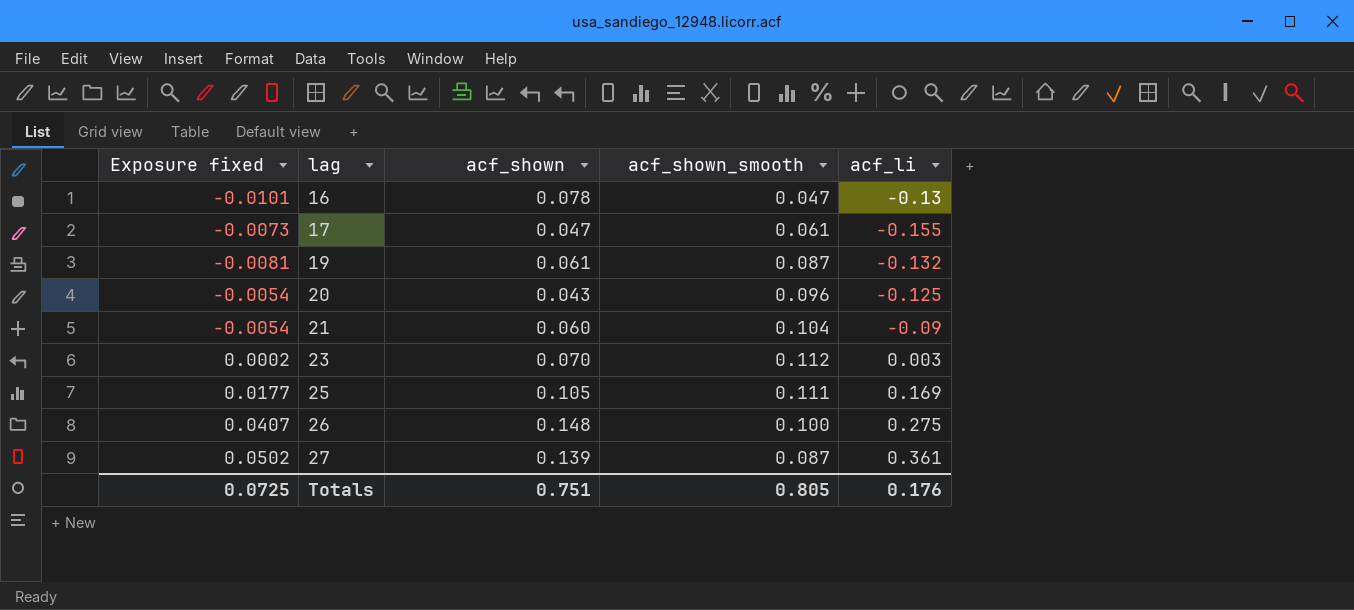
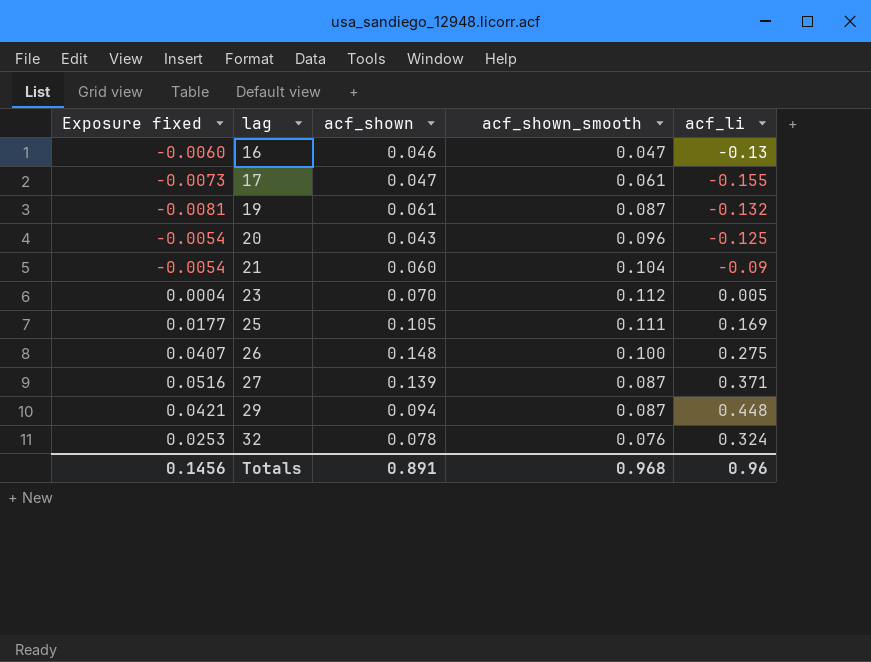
16 | Exposure fixed: -0.0101 -> -0.0060
16 | acf_shown: 0.078 -> 0.046
23 | Exposure fixed: 0.0002 -> 0.0004
23 | acf_li: 0.003 -> 0.005
27 | Exposure fixed: 0.0502 -> 0.0516
27 | acf_li: 0.361 -> 0.371
row 29: none -> 0.0421 | 0.094 | 0.087 | 0.448
row 32: none -> 0.0253 | 0.078 | 0.076 | 0.324
Totals | Exposure fixed: 0.0725 -> 0.1456
Totals | acf_shown: 0.751 -> 0.891
Totals | acf_shown_smooth: 0.805 -> 0.968
Totals | acf_li: 0.176 -> 0.96

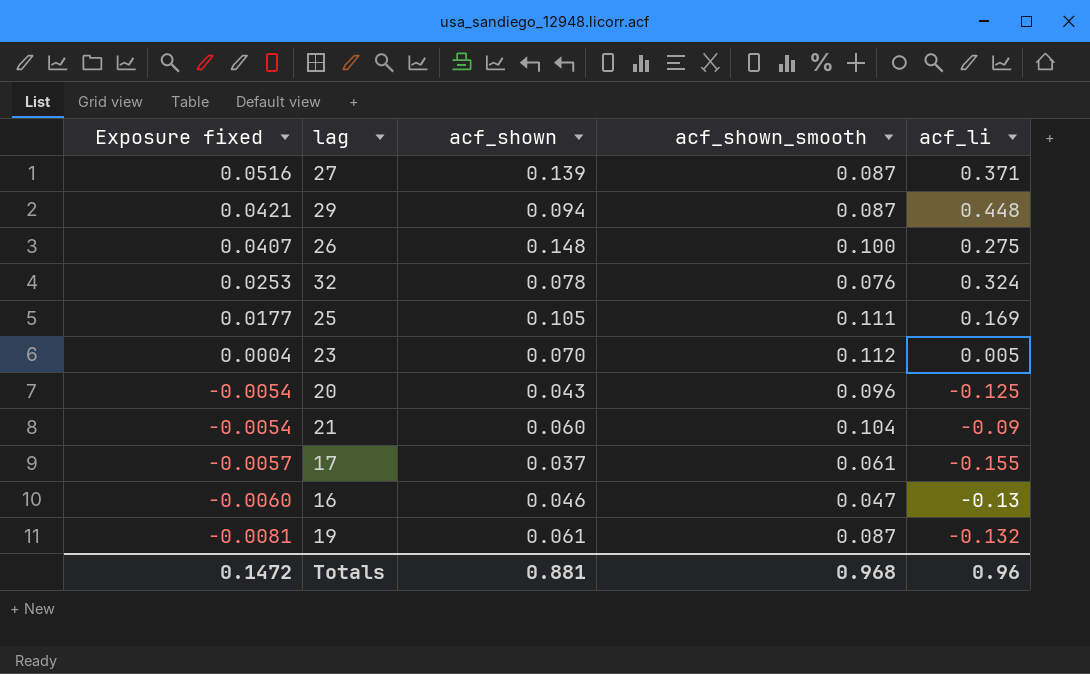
row order: lag ascending -> Exposure fixed descending
17 | Exposure fixed: -0.0073 -> -0.0057
17 | acf_shown: 0.047 -> 0.037
Totals | Exposure fixed: 0.1456 -> 0.1472
Totals | acf_shown: 0.891 -> 0.881

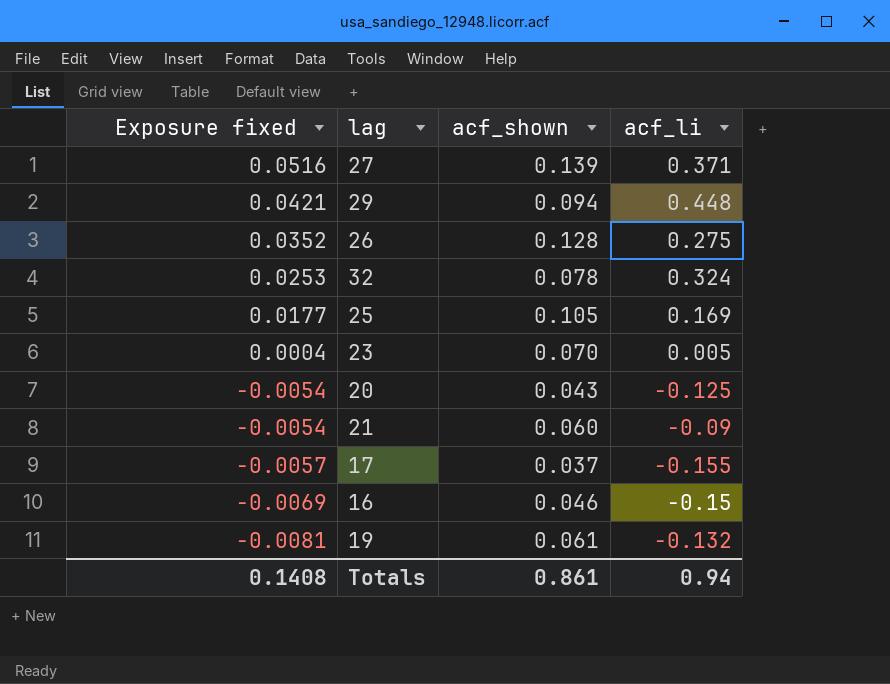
column acf_shown_smooth | position: 4 -> none
26 | Exposure fixed: 0.0407 -> 0.0352
26 | acf_shown: 0.148 -> 0.128
16 | Exposure fixed: -0.0060 -> -0.0069
16 | acf_li: -0.13 -> -0.15
Totals | Exposure fixed: 0.1472 -> 0.1408
Totals | acf_shown: 0.881 -> 0.861
Totals | acf_li: 0.96 -> 0.94

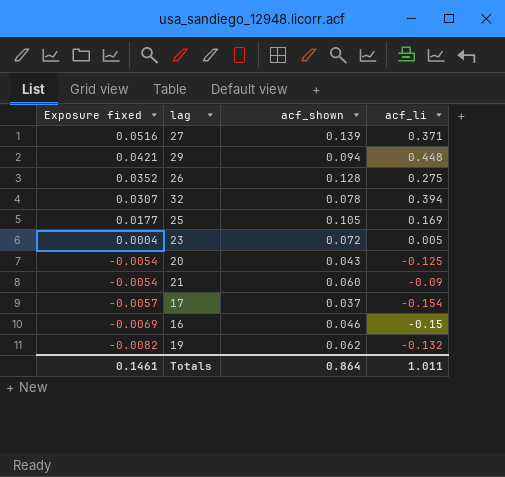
32 | Exposure fixed: 0.0253 -> 0.0307
32 | acf_li: 0.324 -> 0.394
23 | acf_shown: 0.070 -> 0.072
17 | acf_li: -0.155 -> -0.154
19 | Exposure fixed: -0.0081 -> -0.0082
19 | acf_shown: 0.061 -> 0.062
Totals | Exposure fixed: 0.1408 -> 0.1461
Totals | acf_shown: 0.861 -> 0.864
Totals | acf_li: 0.94 -> 1.011

